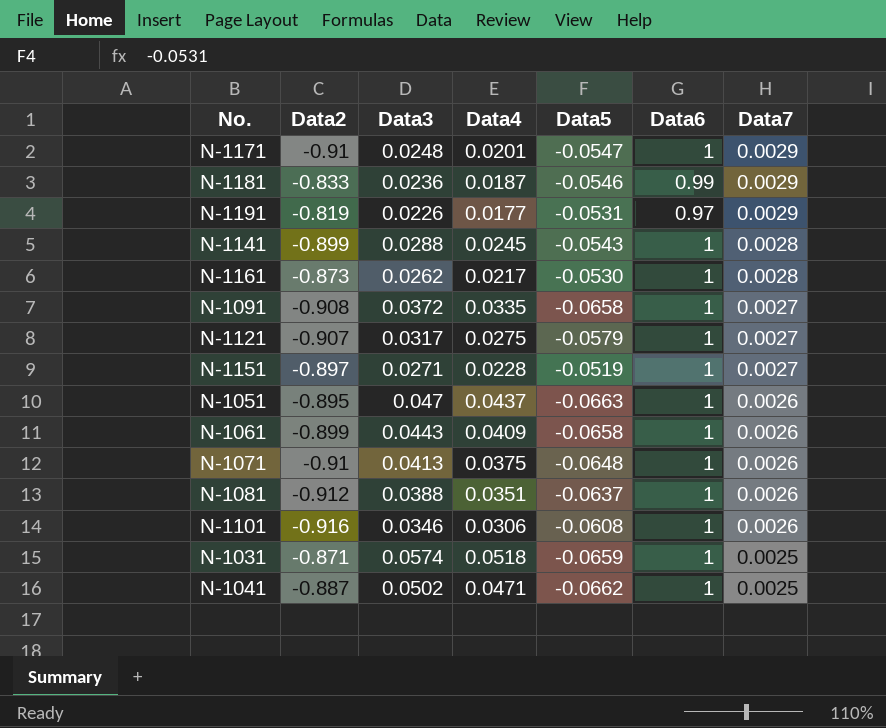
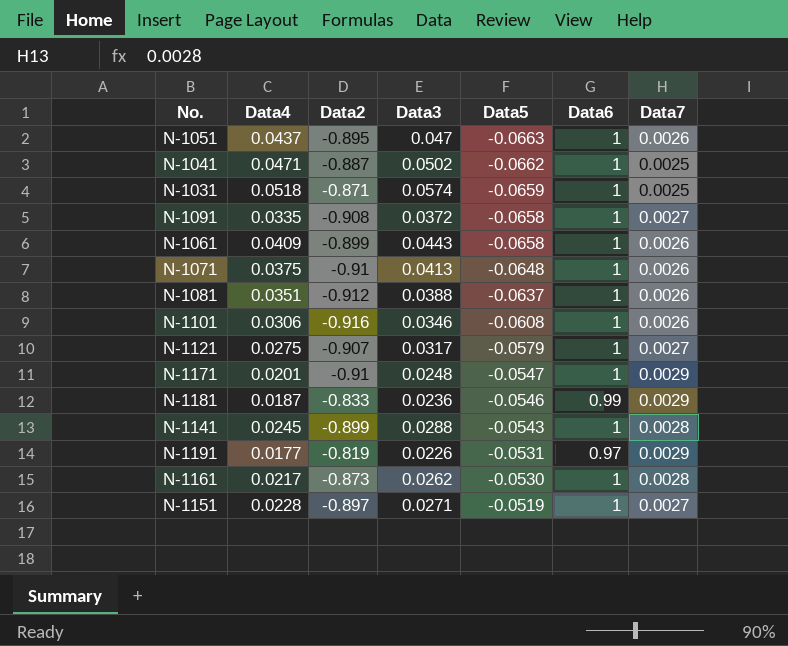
row order: Data7 descending -> Data5 ascending
column Data4 | position: 4 -> 2

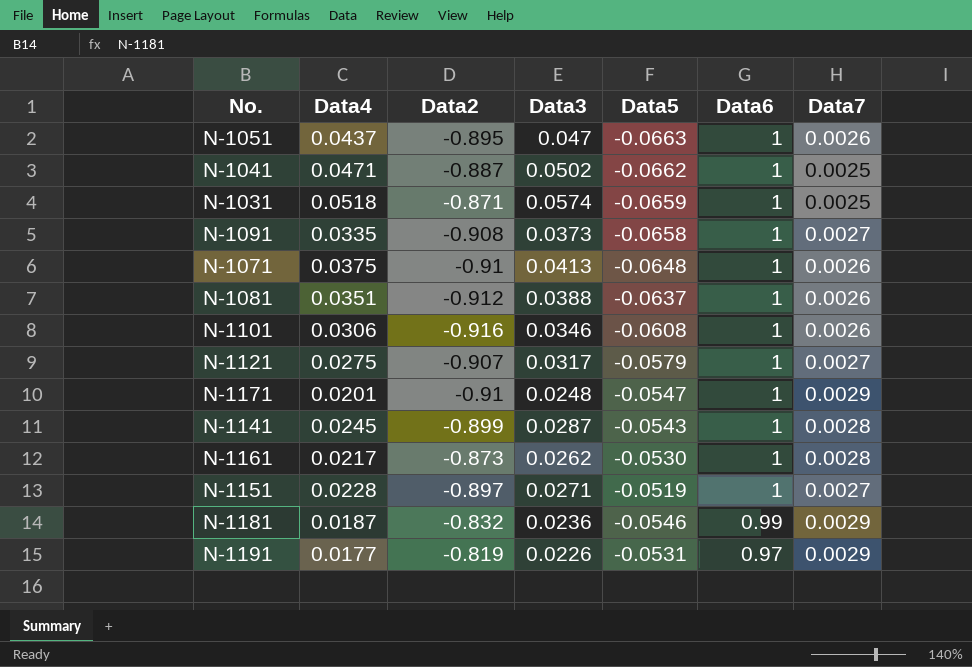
row order: Data5 ascending -> Data6 descending
row N-1061: 0.0409 | -0.899 | 0.0443 | -0.0658 | 1 | 0.0026 -> none
N-1091 | Data3: 0.0372 -> 0.0373
N-1141 | Data3: 0.0288 -> 0.0287
N-1181 | Data2: -0.833 -> -0.832

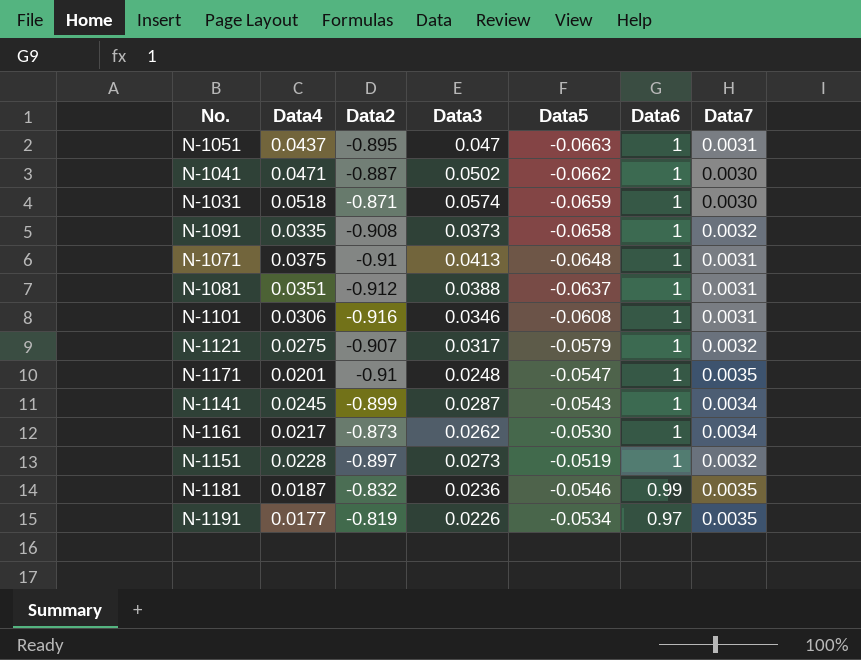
N-1051 | Data7: 0.0026 -> 0.0031
N-1041 | Data7: 0.0025 -> 0.0030
N-1031 | Data7: 0.0025 -> 0.0030
N-1091 | Data7: 0.0027 -> 0.0032
N-1071 | Data7: 0.0026 -> 0.0031
N-1081 | Data7: 0.0026 -> 0.0031
N-1101 | Data7: 0.0026 -> 0.0031
N-1121 | Data7: 0.0027 -> 0.0032
N-1171 | Data7: 0.0029 -> 0.0035
N-1141 | Data7: 0.0028 -> 0.0034
N-1161 | Data7: 0.0028 -> 0.0034
N-1151 | Data3: 0.0271 -> 0.0273
N-1151 | Data7: 0.0027 -> 0.0032
N-1181 | Data7: 0.0029 -> 0.0035
N-1191 | Data5: -0.0531 -> -0.0534
N-1191 | Data7: 0.0029 -> 0.0035

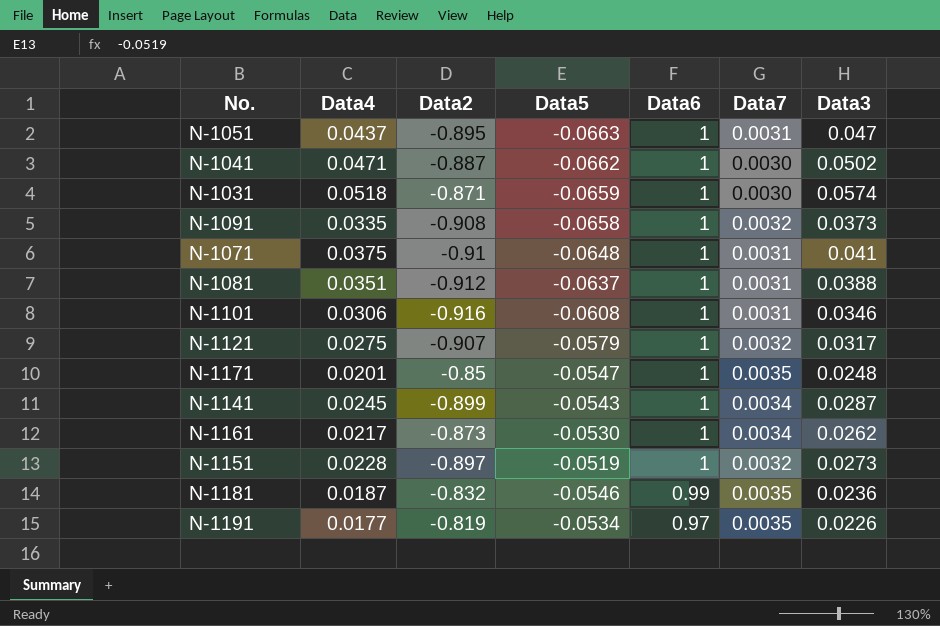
column Data3 | position: 4 -> 7
N-1071 | Data3: 0.0413 -> 0.041
N-1171 | Data2: -0.91 -> -0.85

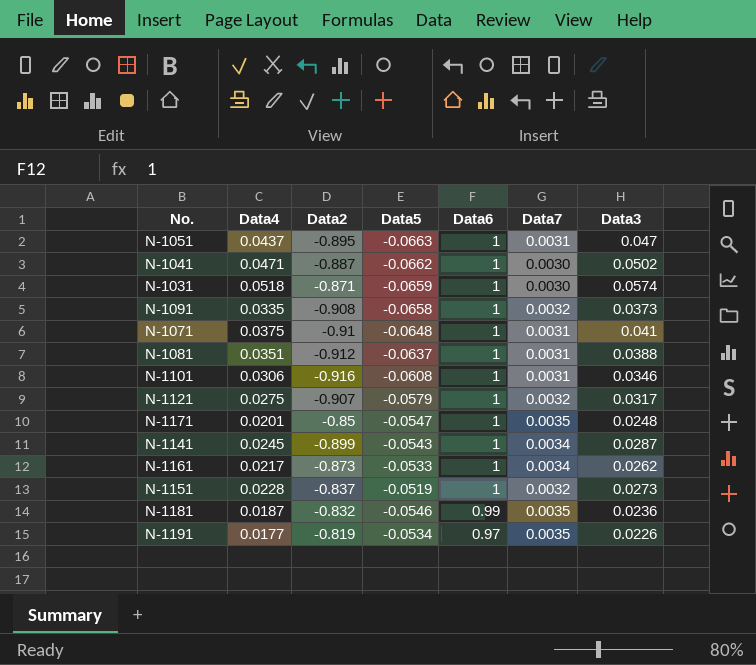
N-1161 | Data5: -0.0530 -> -0.0533
N-1151 | Data2: -0.897 -> -0.837

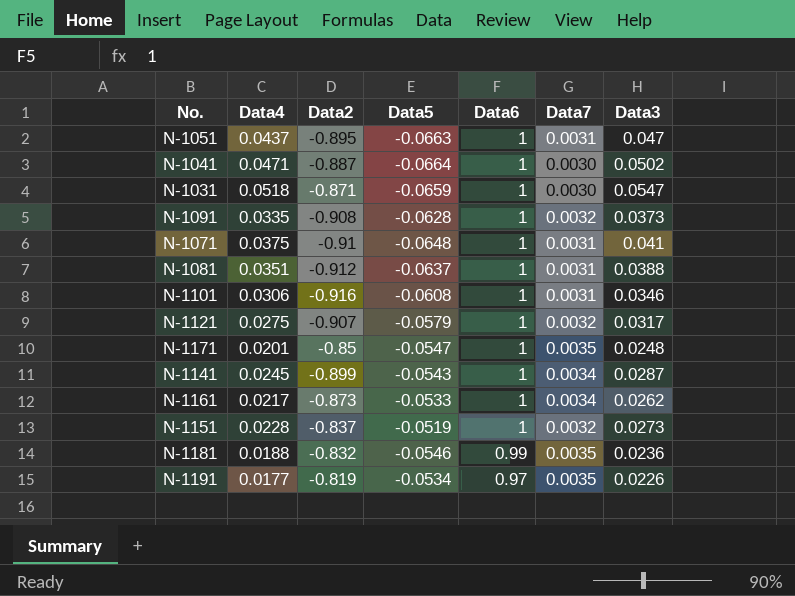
N-1041 | Data5: -0.0662 -> -0.0664
N-1031 | Data3: 0.0574 -> 0.0547
N-1091 | Data5: -0.0658 -> -0.0628
N-1181 | Data4: 0.0187 -> 0.0188

